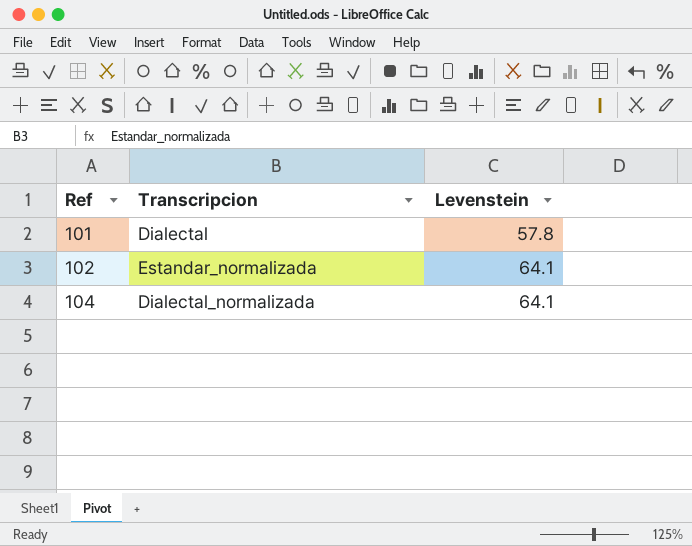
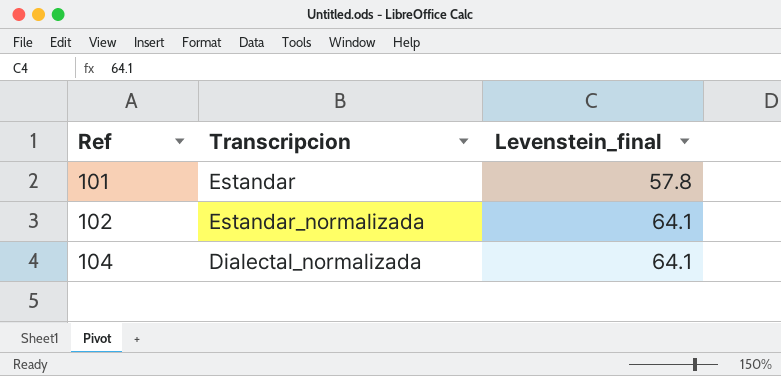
column name: Levenstein -> Levenstein_final
101 | Transcripcion: Dialectal -> Estandar

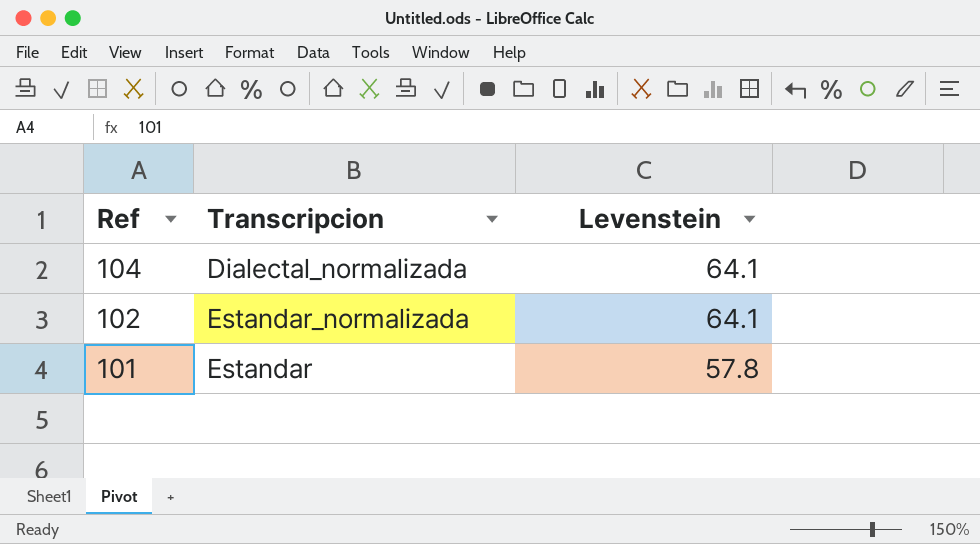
row order: Ref ascending -> Ref descending
column name: Levenstein_final -> Levenstein

